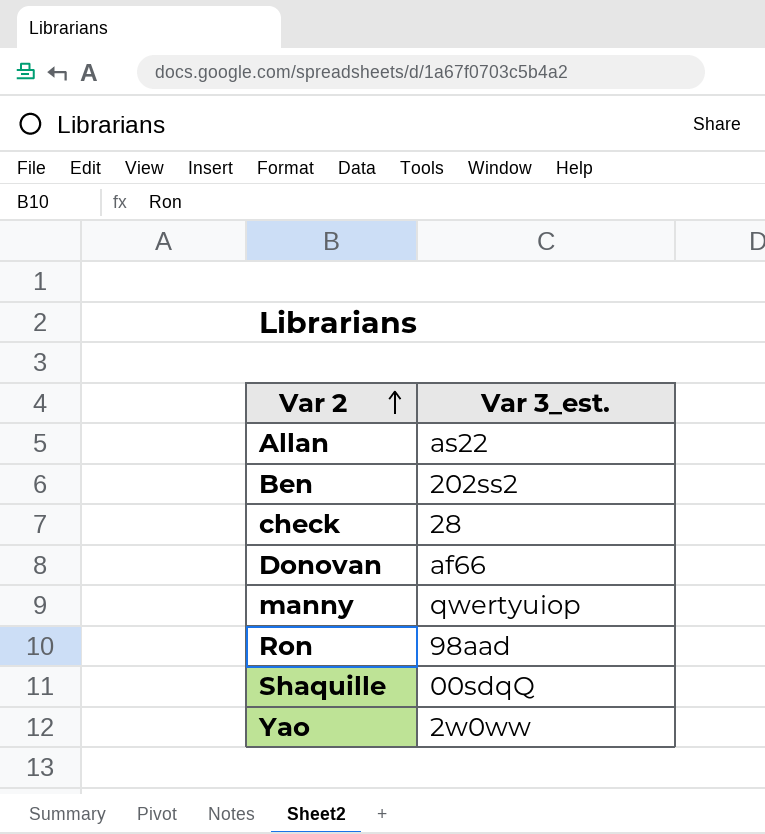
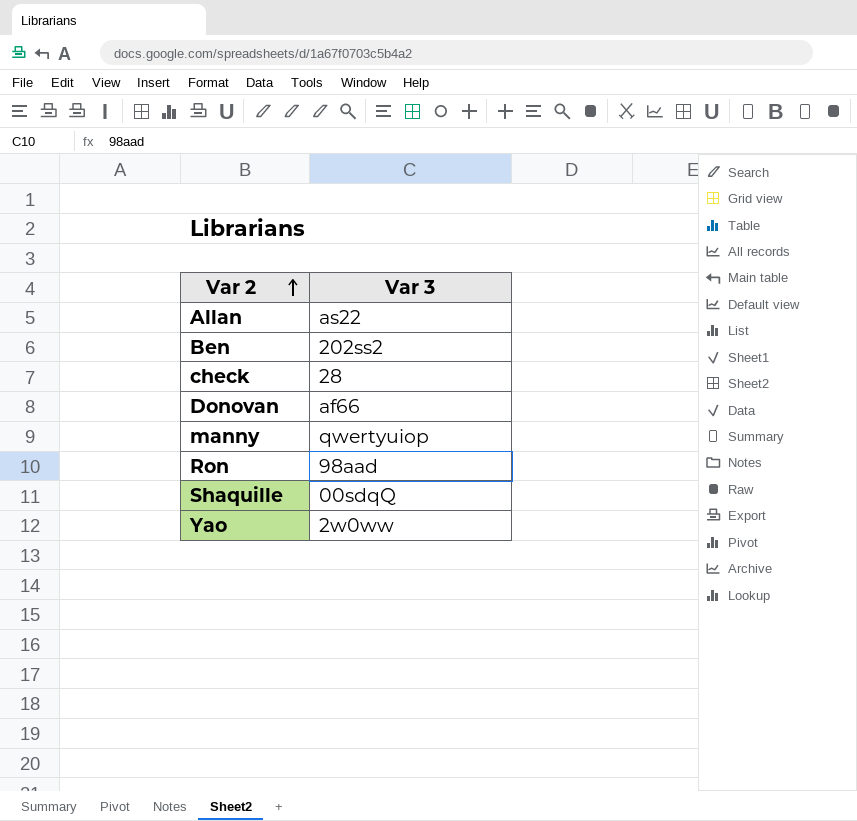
column name: Var 3_est. -> Var 3

